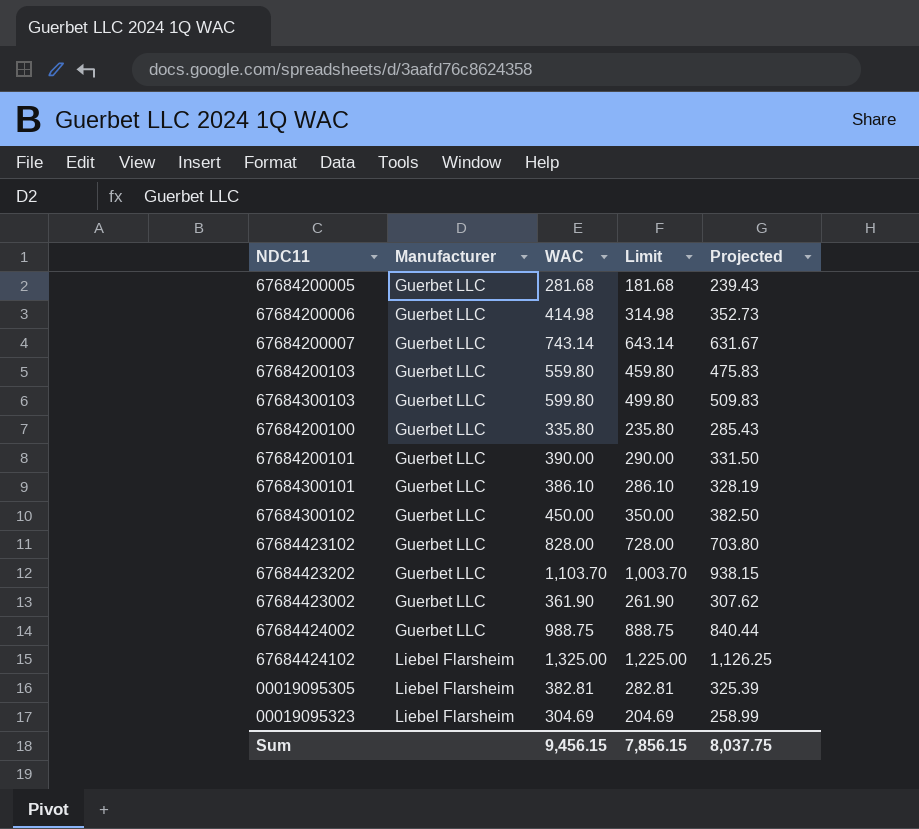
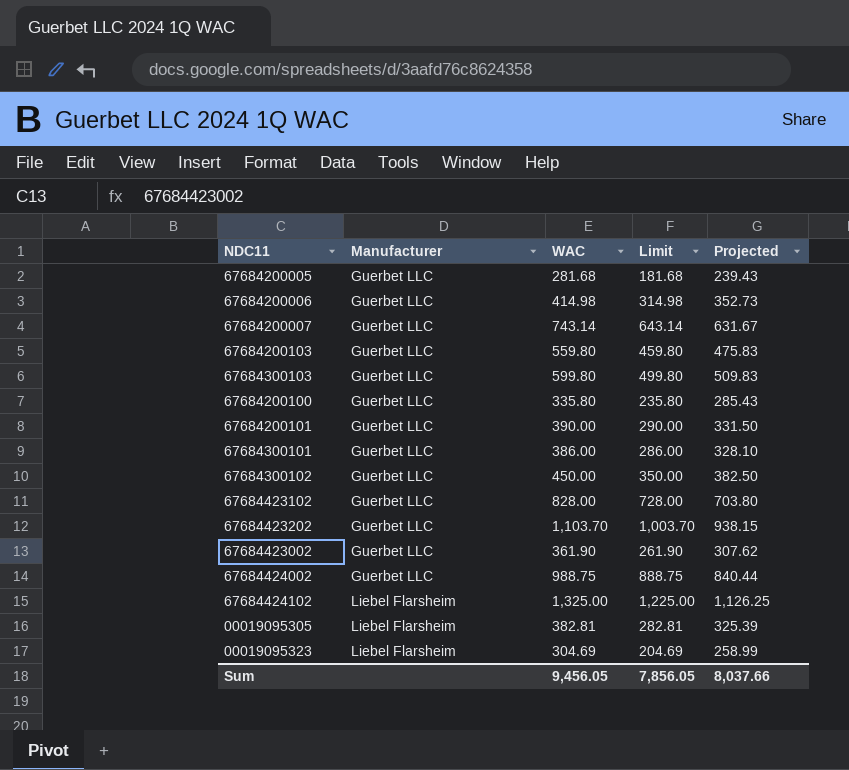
67684300101 | WAC: 386.10 -> 386.00
67684300101 | Limit: 286.10 -> 286.00
67684300101 | Projected: 328.19 -> 328.10
Sum | WAC: 9,456.15 -> 9,456.05
Sum | Limit: 7,856.15 -> 7,856.05
Sum | Projected: 8,037.75 -> 8,037.66

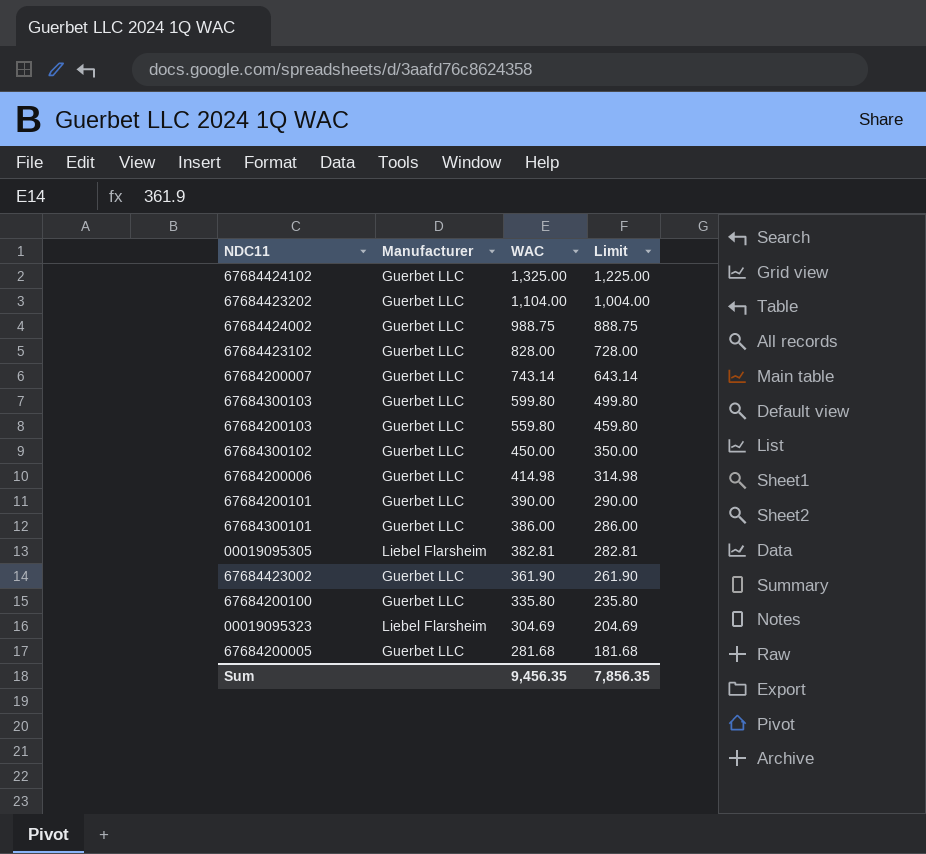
row order: Manufacturer ascending -> WAC descending
column Projected | formula: [WAC] * 0.85 -> none
67684424102 | Manufacturer: Liebel Flarsheim -> Guerbet LLC
67684423202 | WAC: 1,103.70 -> 1,104.00
67684423202 | Limit: 1,003.70 -> 1,004.00
Sum | WAC: 9,456.05 -> 9,456.35
Sum | Limit: 7,856.05 -> 7,856.35

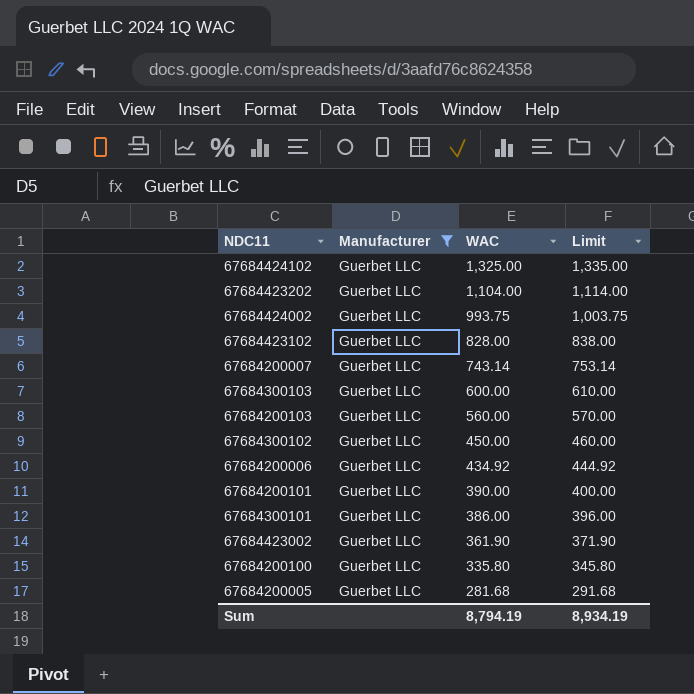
filter: none -> Manufacturer = Guerbet LLC
column Limit | formula: [WAC] - 100 -> [WAC] + 10
67684424002 | WAC: 988.75 -> 993.75
67684300103 | WAC: 599.80 -> 600.00
67684200103 | WAC: 559.80 -> 560.00
67684200006 | WAC: 414.98 -> 434.92
Sum | WAC: 9,456.35 -> 8,794.19
Sum | Limit: 7,856.35 -> 8,934.19

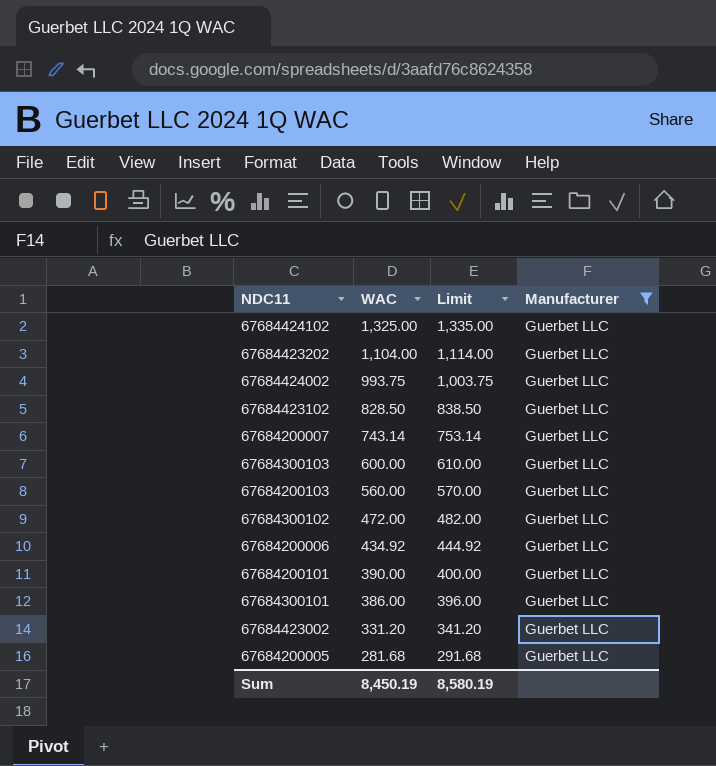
column Manufacturer | position: 2 -> 4
row 67684200100: Guerbet LLC | 335.80 | 345.80 -> none
67684423102 | WAC: 828.00 -> 828.50
67684423102 | Limit: 838.00 -> 838.50
67684300102 | WAC: 450.00 -> 472.00
67684300102 | Limit: 460.00 -> 482.00
67684423002 | WAC: 361.90 -> 331.20
67684423002 | Limit: 371.90 -> 341.20
Sum | WAC: 8,794.19 -> 8,450.19
Sum | Limit: 8,934.19 -> 8,580.19

